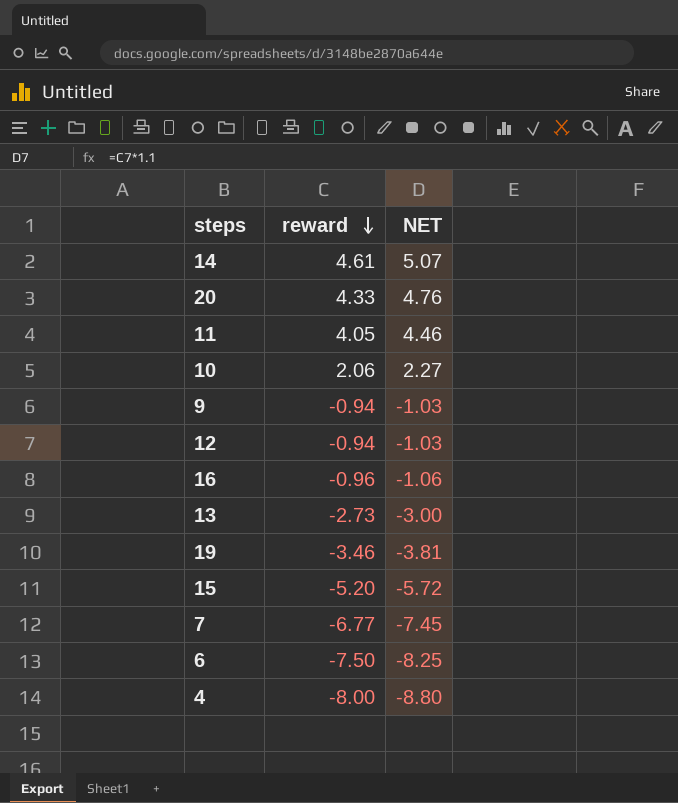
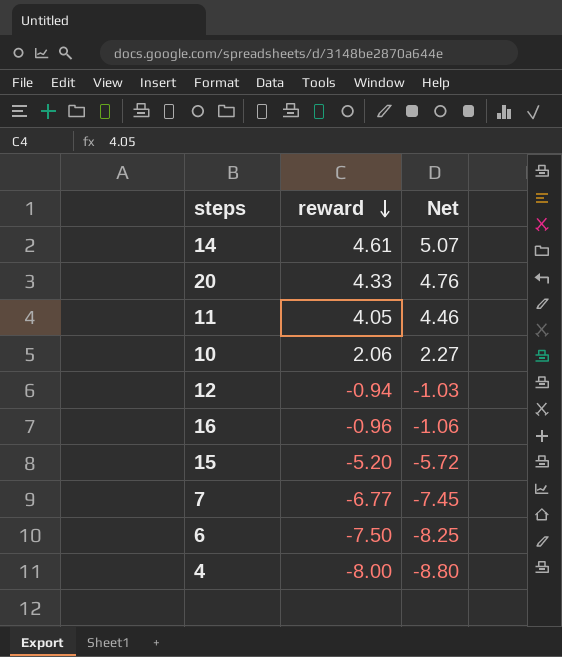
column name: NET -> Net
row 9: -0.94 | -1.03 -> none
row 13: -2.73 | -3.00 -> none
row 19: -3.46 | -3.81 -> none

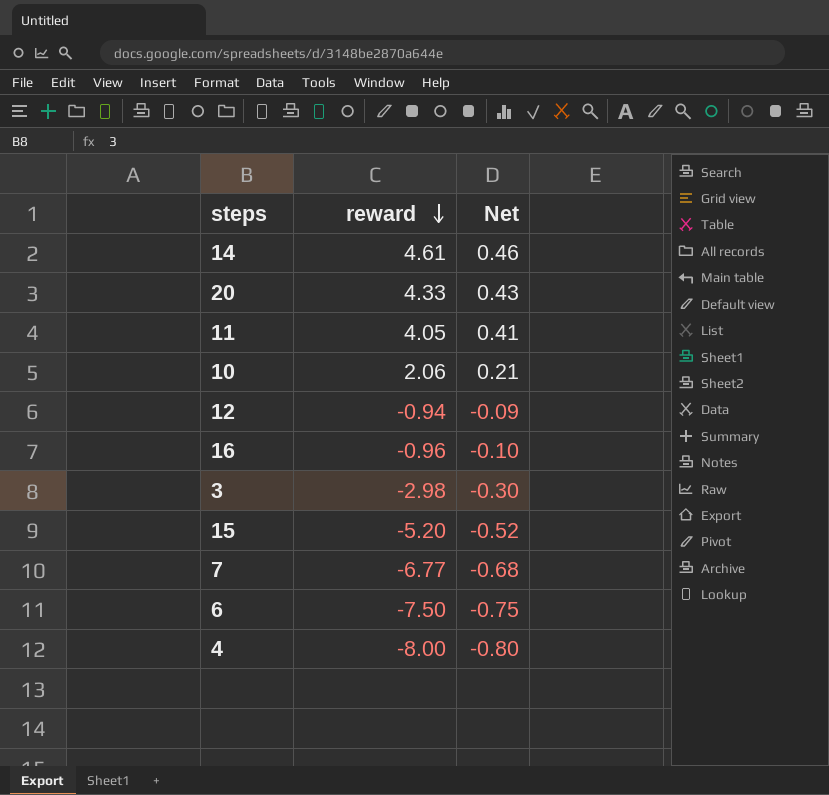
column Net | formula: [reward] * 1.1 -> [reward] * 0.1
row 3: none -> -2.98 | -0.30

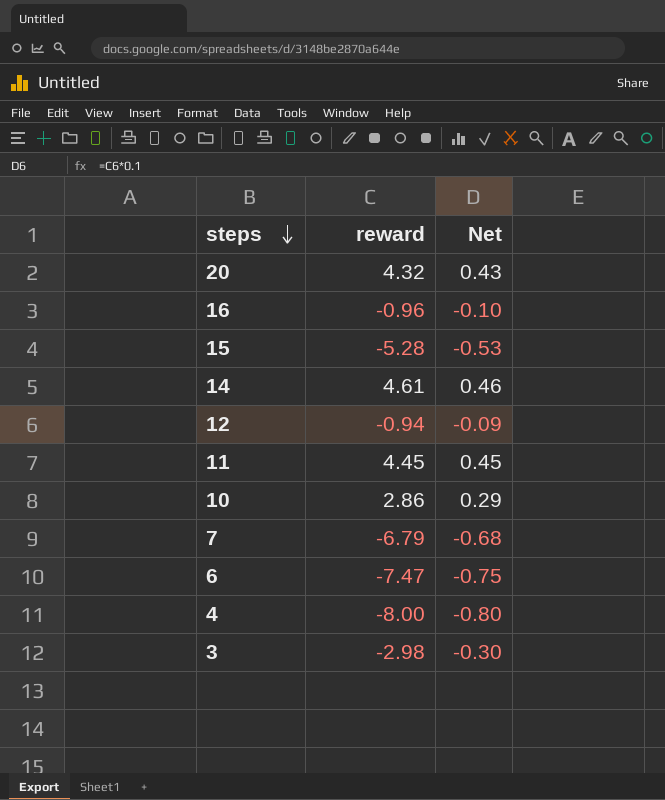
row order: reward descending -> steps descending
20 | reward: 4.33 -> 4.32
15 | reward: -5.20 -> -5.28
15 | Net: -0.52 -> -0.53
11 | reward: 4.05 -> 4.45
11 | Net: 0.41 -> 0.45
10 | reward: 2.06 -> 2.86
10 | Net: 0.21 -> 0.29
7 | reward: -6.77 -> -6.79
6 | reward: -7.50 -> -7.47

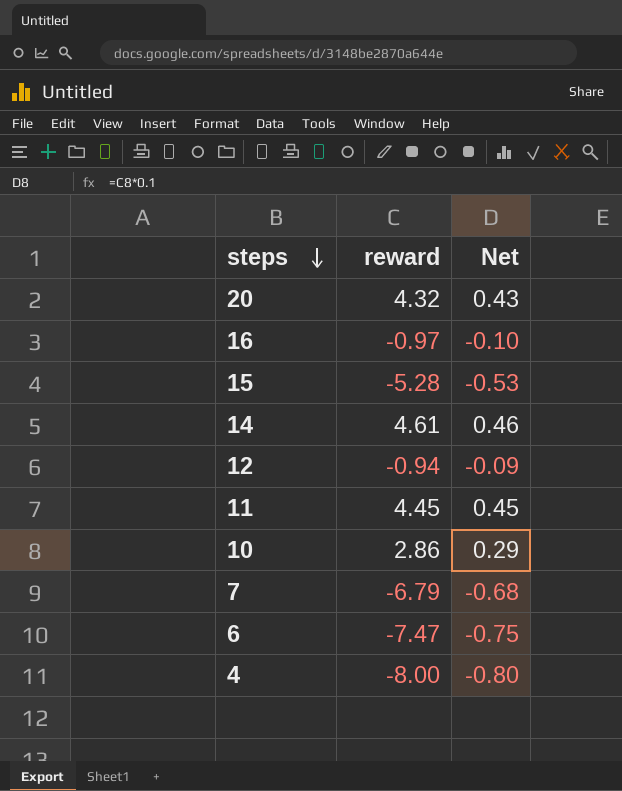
row 3: -2.98 | -0.30 -> none
16 | reward: -0.96 -> -0.97

